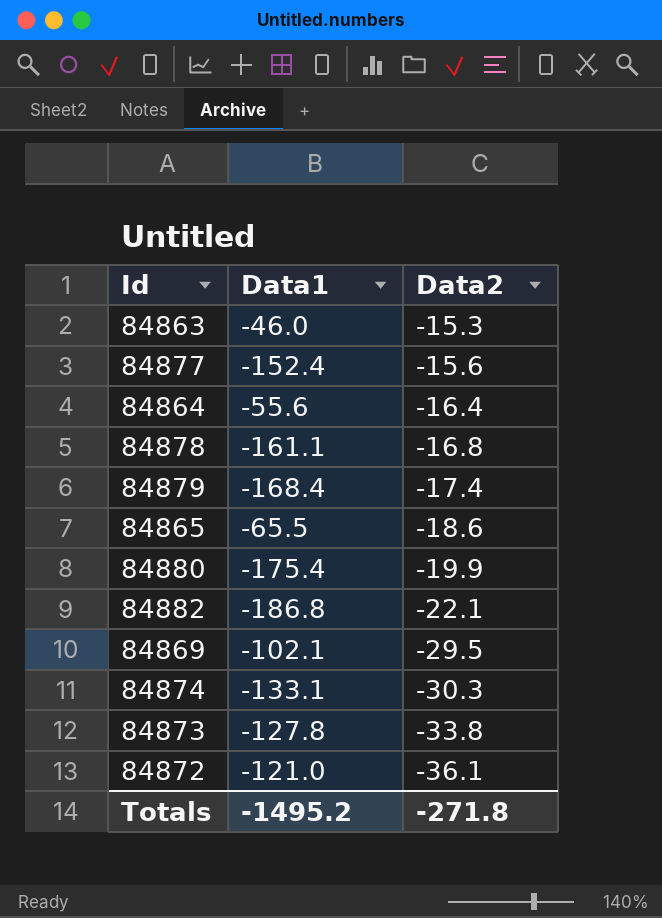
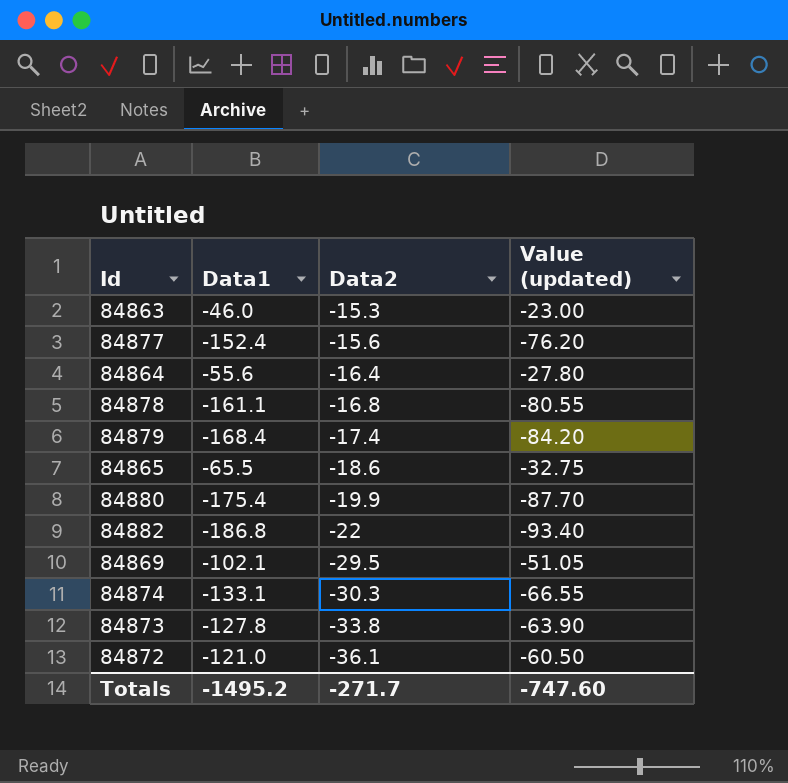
column Value (updated) | formula: none -> [Data1] * 0.5
84882 | Data2: -22.1 -> -22
Totals | Data2: -271.8 -> -271.7

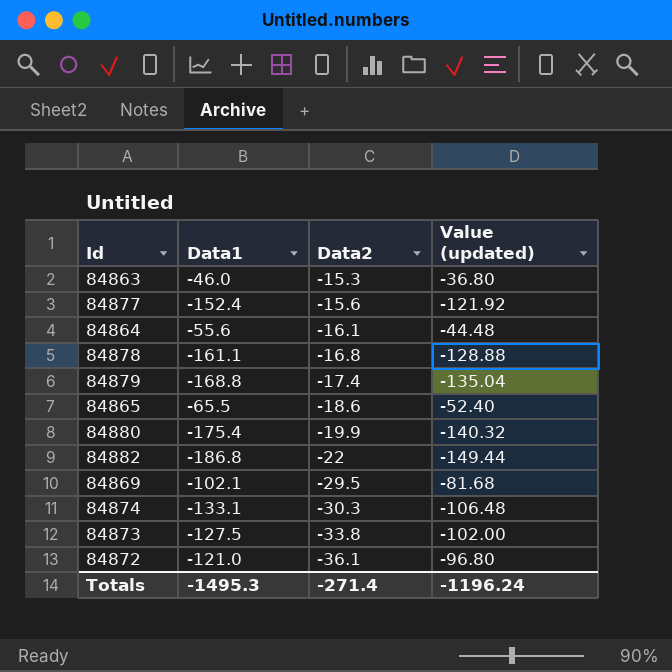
column Value (updated) | formula: [Data1] * 0.5 -> [Data1] * 0.8
84864 | Data2: -16.4 -> -16.1
84879 | Data1: -168.4 -> -168.8
84873 | Data1: -127.8 -> -127.5
Totals | Data1: -1495.2 -> -1495.3
Totals | Data2: -271.7 -> -271.4
Totals | Value (updated): -747.60 -> -1196.24

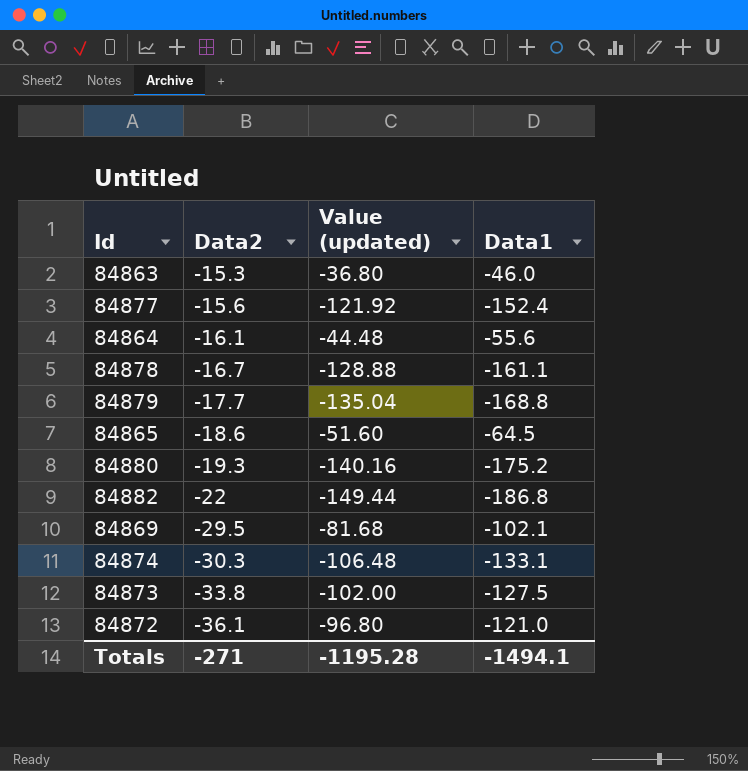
column Data1 | position: 2 -> 4
84878 | Data2: -16.8 -> -16.7
84879 | Data2: -17.4 -> -17.7
84865 | Value (updated): -52.40 -> -51.60
84865 | Data1: -65.5 -> -64.5
84880 | Data2: -19.9 -> -19.3
84880 | Value (updated): -140.32 -> -140.16
84880 | Data1: -175.4 -> -175.2
Totals | Data2: -271.4 -> -271
Totals | Value (updated): -1196.24 -> -1195.28
Totals | Data1: -1495.3 -> -1494.1

